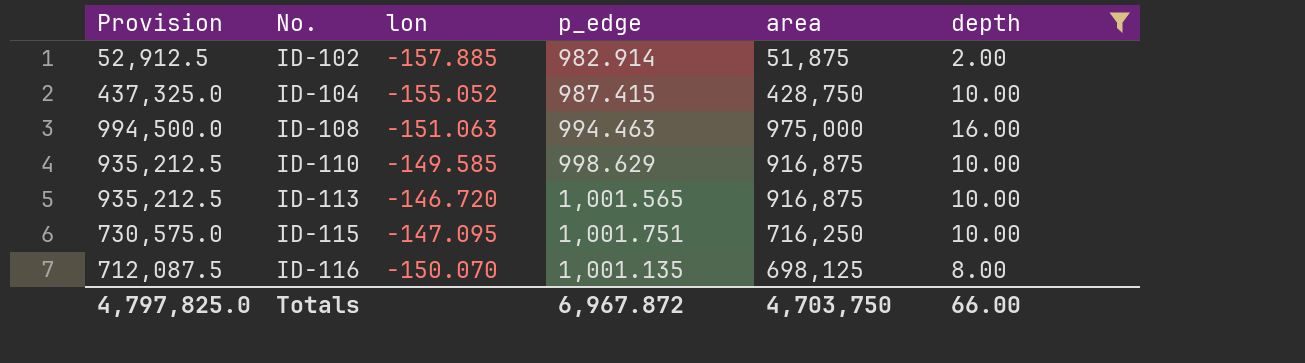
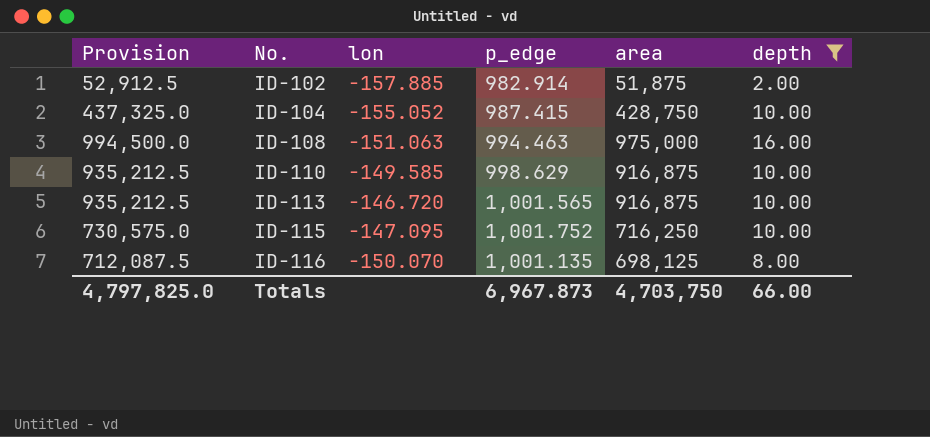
ID-115 | p_edge: 1,001.751 -> 1,001.752
Totals | p_edge: 6,967.872 -> 6,967.873

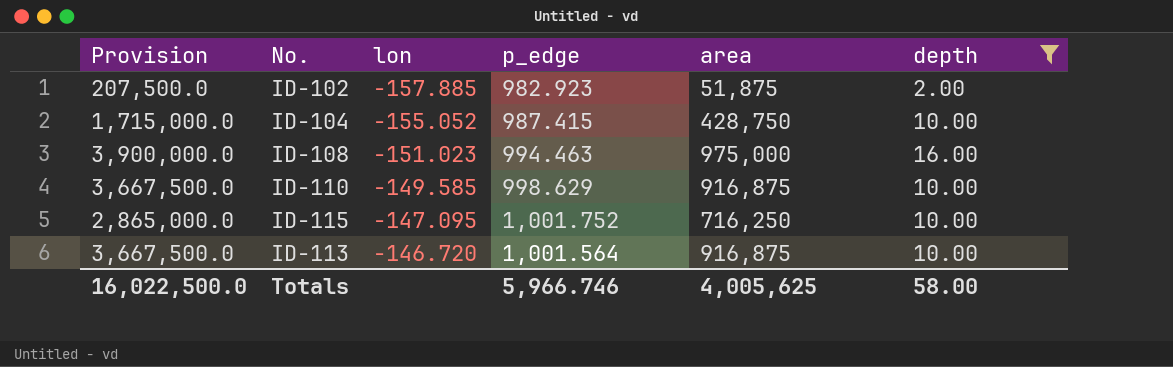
row order: No. ascending -> lon ascending
column Provision | formula: [area] * 1.02 -> [area] * 4
row ID-116: 712,087.5 | -150.070 | 1,001.135 | 698,125 | 8.00 -> none
ID-102 | p_edge: 982.914 -> 982.923
ID-108 | lon: -151.063 -> -151.023
ID-113 | p_edge: 1,001.565 -> 1,001.564
Totals | Provision: 4,797,825.0 -> 16,022,500.0
Totals | p_edge: 6,967.873 -> 5,966.746
Totals | area: 4,703,750 -> 4,005,625
Totals | depth: 66.00 -> 58.00

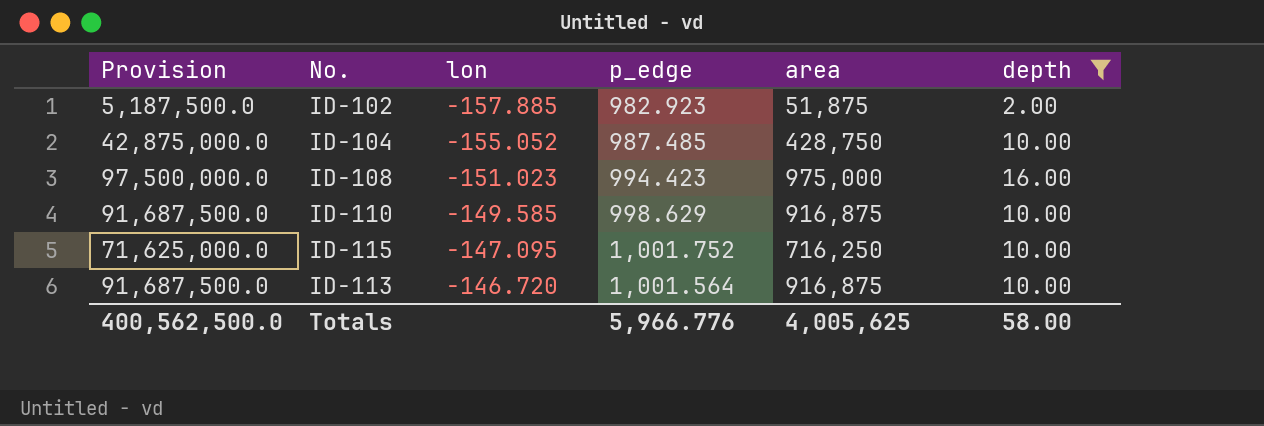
column Provision | formula: [area] * 4 -> [area] * 100
ID-104 | p_edge: 987.415 -> 987.485
ID-108 | p_edge: 994.463 -> 994.423
Totals | Provision: 16,022,500.0 -> 400,562,500.0
Totals | p_edge: 5,966.746 -> 5,966.776

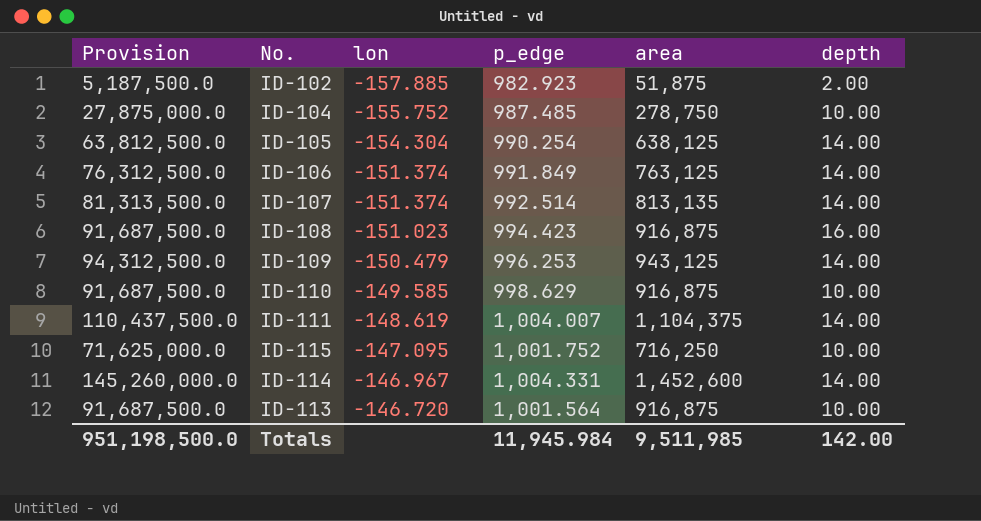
filter: depth != 14.00 -> none
ID-104 | Provision: 42,875,000.0 -> 27,875,000.0
ID-104 | lon: -155.052 -> -155.752
ID-104 | area: 428,750 -> 278,750
ID-108 | Provision: 97,500,000.0 -> 91,687,500.0
ID-108 | area: 975,000 -> 916,875
Totals | Provision: 400,562,500.0 -> 951,198,500.0
Totals | p_edge: 5,966.776 -> 11,945.984
Totals | area: 4,005,625 -> 9,511,985
Totals | depth: 58.00 -> 142.00

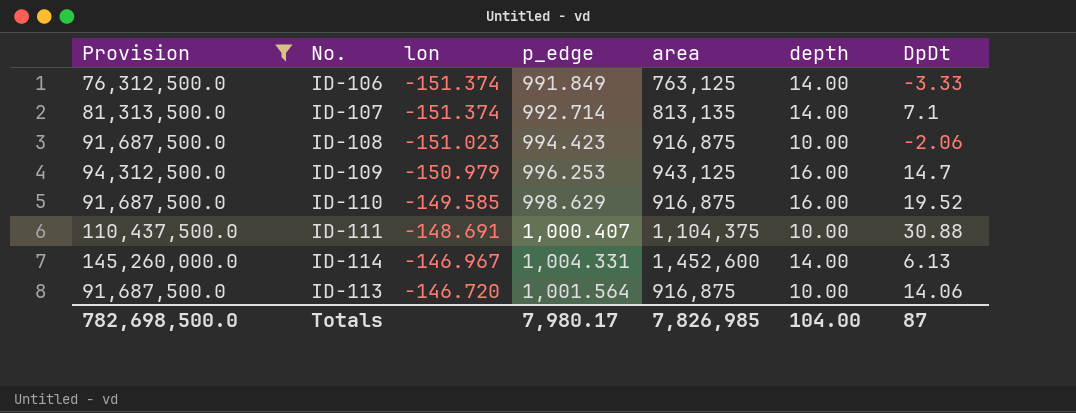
filter: none -> Provision >= 76,312,500.0
column DpDt | position: none -> 7
ID-107 | p_edge: 992.514 -> 992.714
ID-108 | depth: 16.00 -> 10.00
ID-109 | lon: -150.479 -> -150.979
ID-109 | depth: 14.00 -> 16.00
ID-110 | depth: 10.00 -> 16.00
ID-111 | lon: -148.619 -> -148.691
ID-111 | p_edge: 1,004.007 -> 1,000.407
ID-111 | depth: 14.00 -> 10.00
Totals | Provision: 951,198,500.0 -> 782,698,500.0
Totals | p_edge: 11,945.984 -> 7,980.17
Totals | area: 9,511,985 -> 7,826,985
Totals | depth: 142.00 -> 104.00

